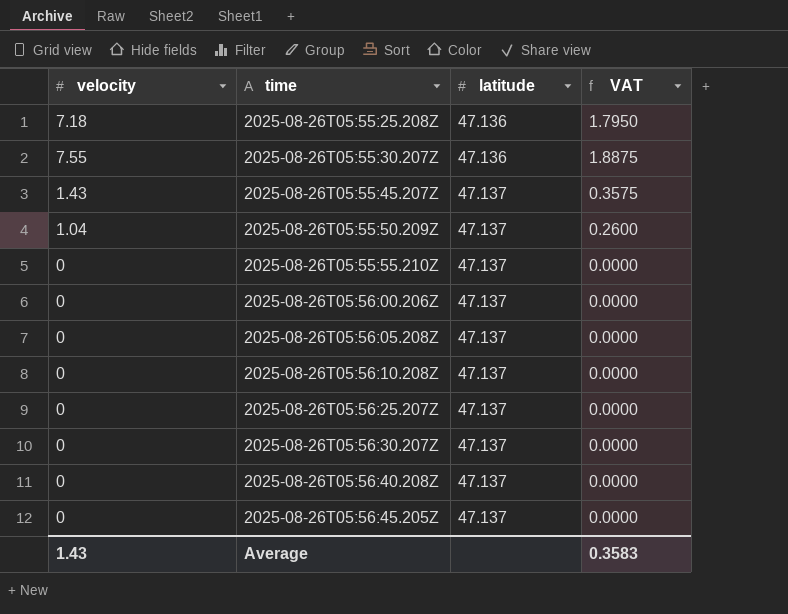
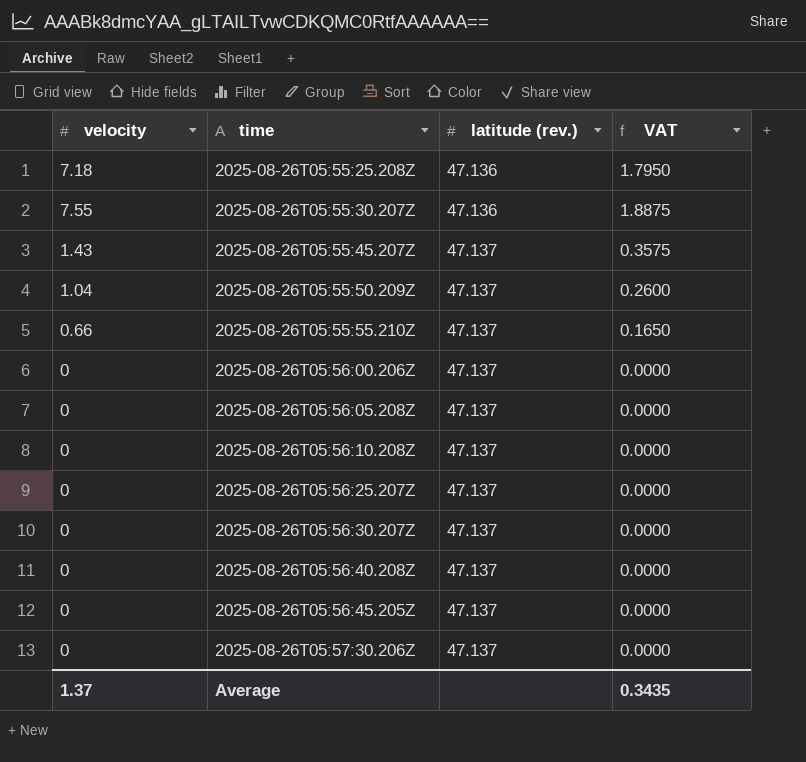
column name: latitude -> latitude (rev.)
2025-08-26T05:55:55.210Z | velocity: 0 -> 0.66
2025-08-26T05:55:55.210Z | VAT: 0.0000 -> 0.1650
row 2025-08-26T05:57:30.206Z: none -> 0 | 47.137 | 0.0000
Average | velocity: 1.43 -> 1.37
Average | VAT: 0.3583 -> 0.3435

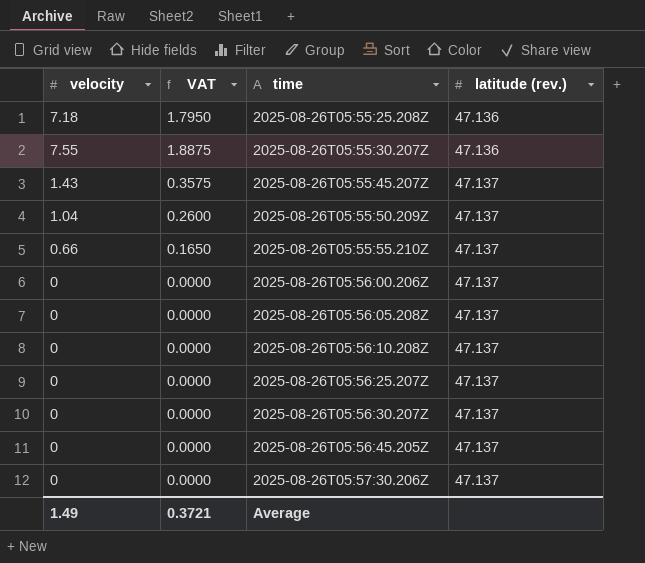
column VAT | position: 4 -> 2
row 2025-08-26T05:56:40.208Z: 0 | 47.137 | 0.0000 -> none
Average | velocity: 1.37 -> 1.49
Average | VAT: 0.3435 -> 0.3721

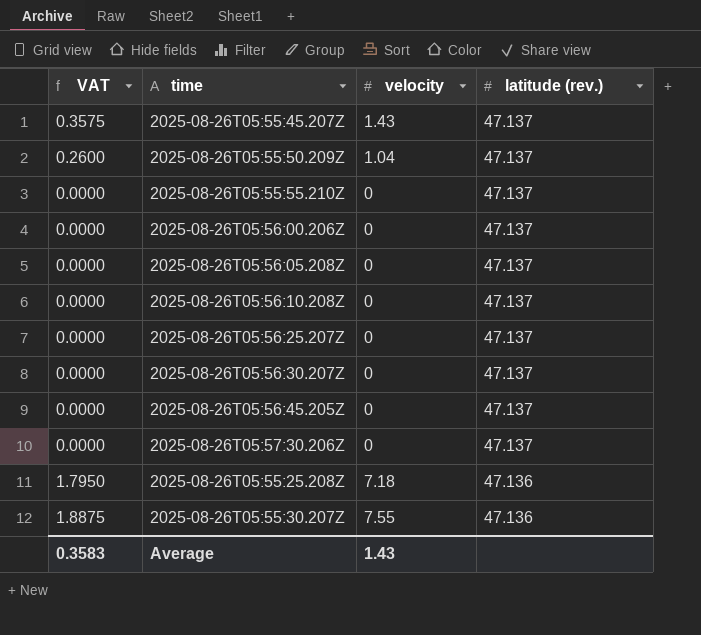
row order: time ascending -> latitude (rev.) descending
column velocity | position: 1 -> 3
2025-08-26T05:55:55.210Z | VAT: 0.1650 -> 0.0000
2025-08-26T05:55:55.210Z | velocity: 0.66 -> 0
Average | VAT: 0.3721 -> 0.3583
Average | velocity: 1.49 -> 1.43

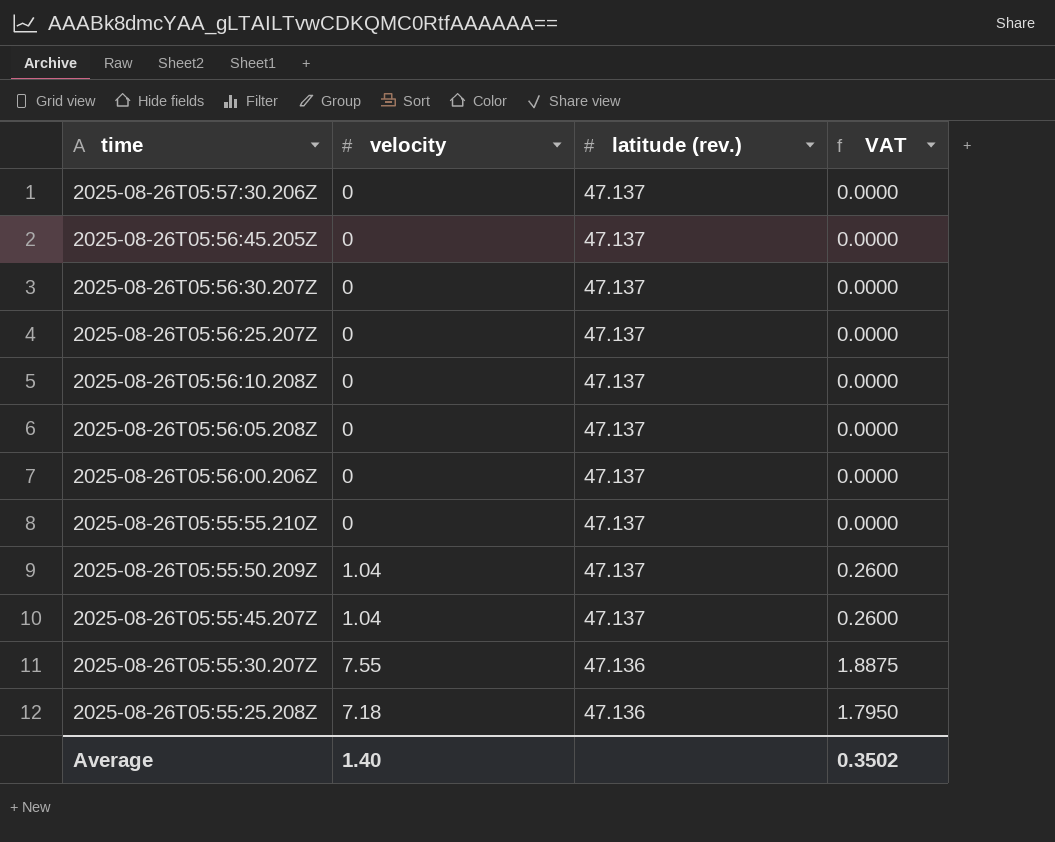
row order: latitude (rev.) descending -> time descending
column VAT | position: 1 -> 4
2025-08-26T05:55:45.207Z | velocity: 1.43 -> 1.04
2025-08-26T05:55:45.207Z | VAT: 0.3575 -> 0.2600
Average | velocity: 1.43 -> 1.40
Average | VAT: 0.3583 -> 0.3502

